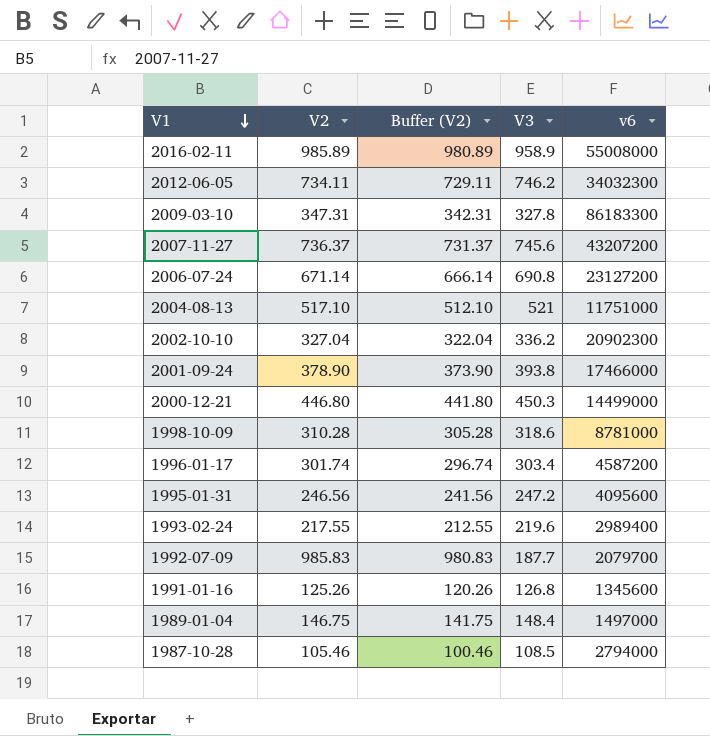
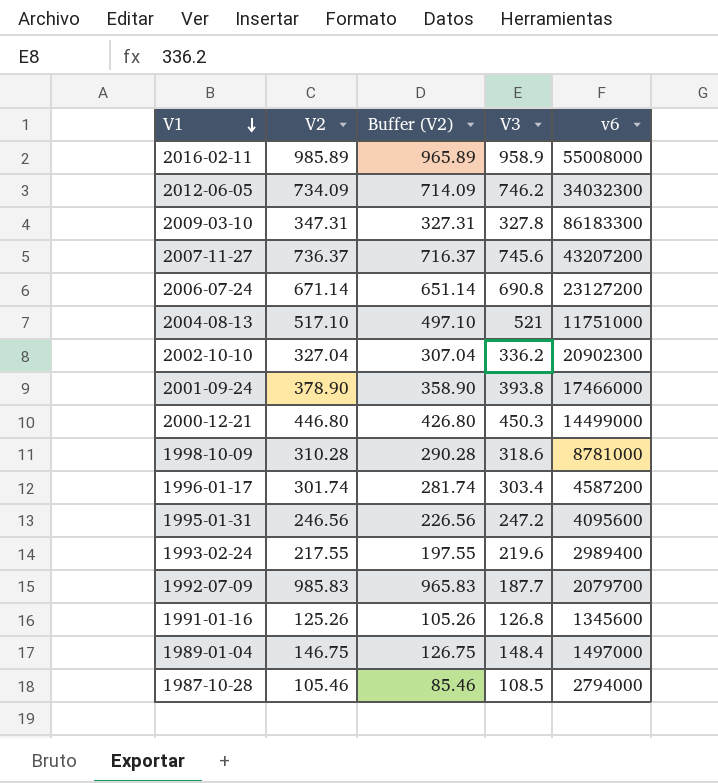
column Buffer (V2) | formula: [V2] - 5 -> [V2] - 20
2012-06-05 | V2: 734.11 -> 734.09

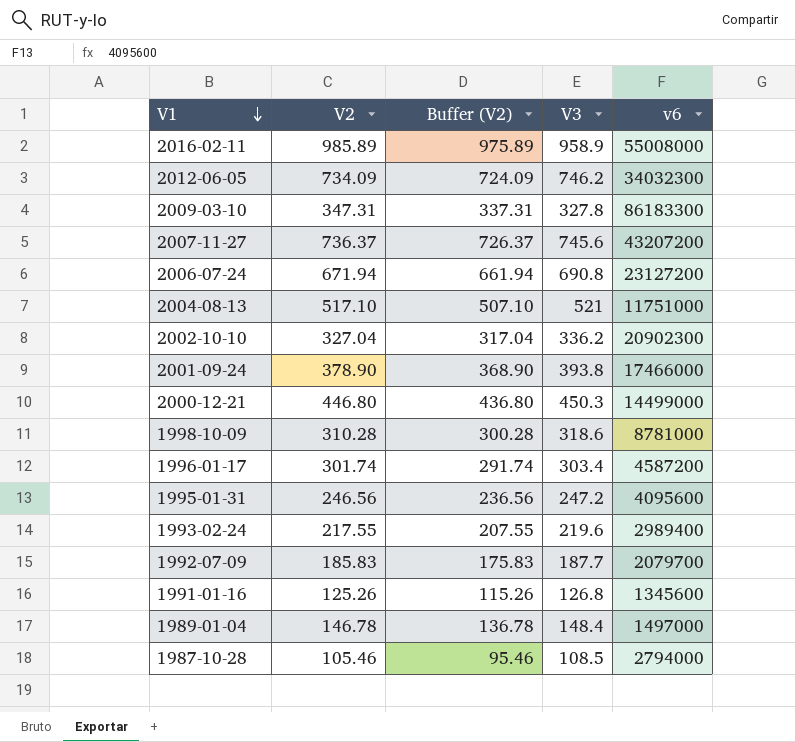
column Buffer (V2) | formula: [V2] - 20 -> [V2] - 10
2006-07-24 | V2: 671.14 -> 671.94
1992-07-09 | V2: 985.83 -> 185.83
1989-01-04 | V2: 146.75 -> 146.78

